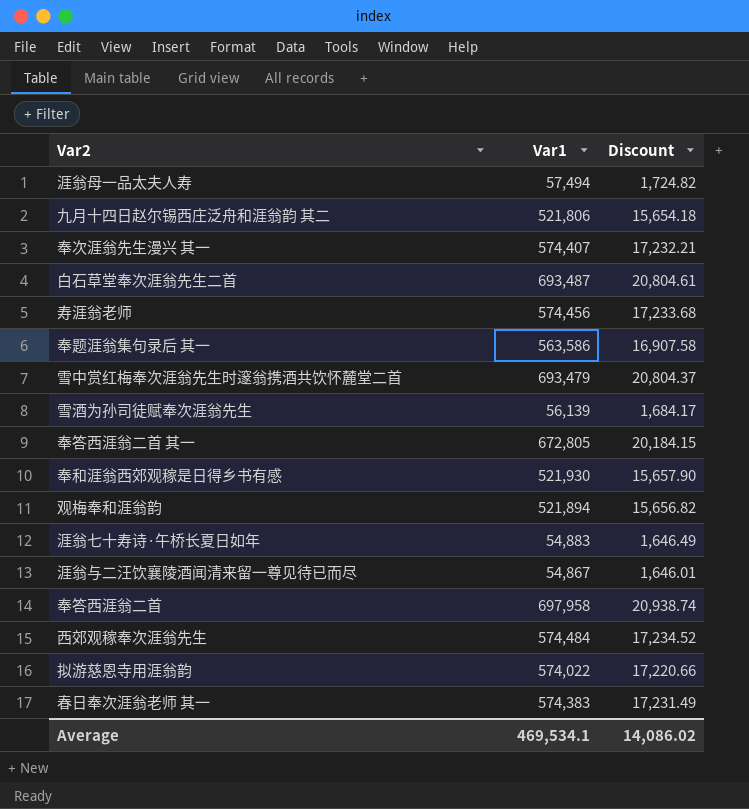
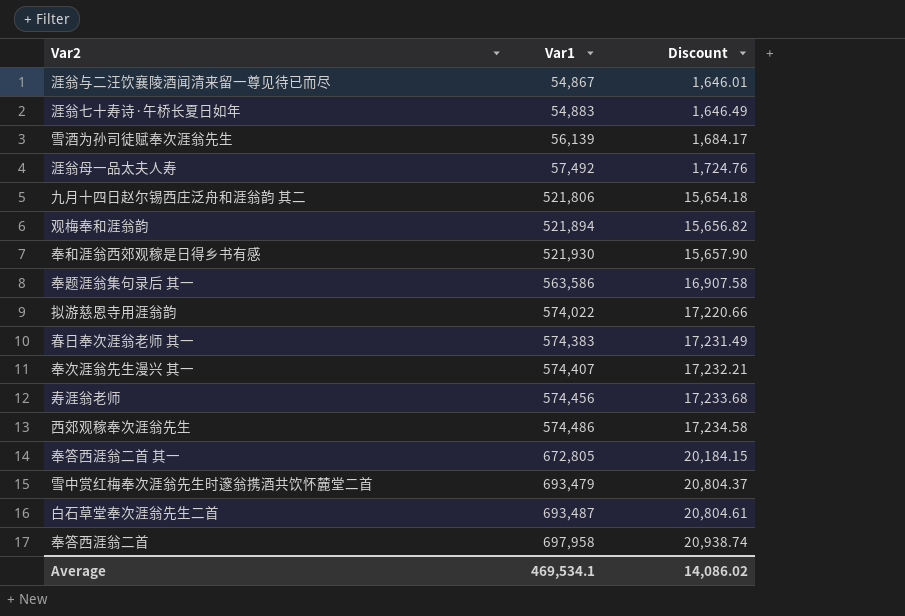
row order: none -> Var1 ascending
涯翁母一品太夫人寿 | Var1: 57,494 -> 57,492
涯翁母一品太夫人寿 | Discount: 1,724.82 -> 1,724.76
西郊观稼奉次涯翁先生 | Var1: 574,484 -> 574,486
西郊观稼奉次涯翁先生 | Discount: 17,234.52 -> 17,234.58

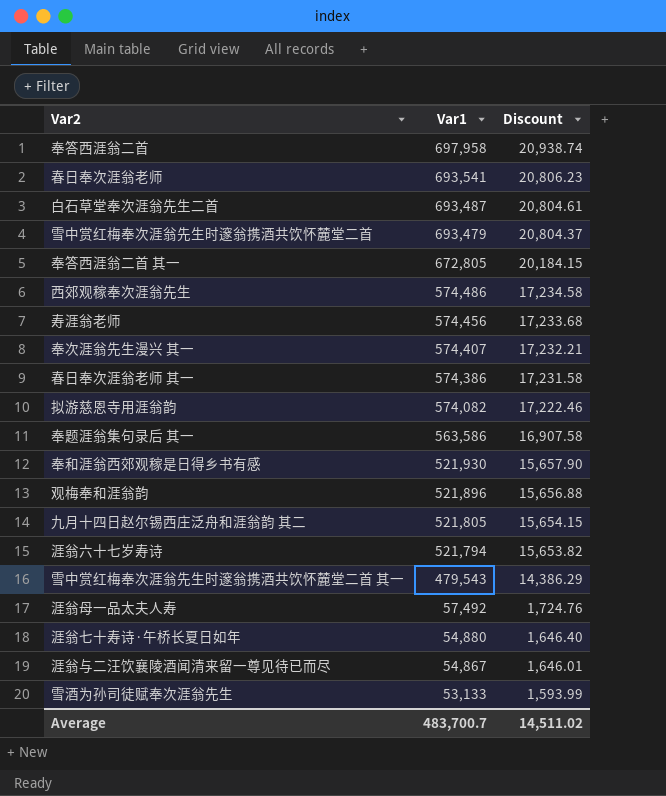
row order: Var1 ascending -> Var1 descending
row 春日奉次涯翁老师: none -> 693,541 | 20,806.23
春日奉次涯翁老师 其一 | Var1: 574,383 -> 574,386
春日奉次涯翁老师 其一 | Discount: 17,231.49 -> 17,231.58
拟游慈恩寺用涯翁韵 | Var1: 574,022 -> 574,082
拟游慈恩寺用涯翁韵 | Discount: 17,220.66 -> 17,222.46
观梅奉和涯翁韵 | Var1: 521,894 -> 521,896
观梅奉和涯翁韵 | Discount: 15,656.82 -> 15,656.88
九月十四日赵尔锡西庄泛舟和涯翁韵 其二 | Var1: 521,806 -> 521,805
九月十四日赵尔锡西庄泛舟和涯翁韵 其二 | Discount: 15,654.18 -> 15,654.15
row 涯翁六十七岁寿诗: none -> 521,794 | 15,653.82
row 雪中赏红梅奉次涯翁先生时邃翁携酒共饮怀麓堂二首 其一: none -> 479,543 | 14,386.29
涯翁七十寿诗·午桥长夏日如年 | Var1: 54,883 -> 54,880
涯翁七十寿诗·午桥长夏日如年 | Discount: 1,646.49 -> 1,646.40
雪酒为孙司徒赋奉次涯翁先生 | Var1: 56,139 -> 53,133
雪酒为孙司徒赋奉次涯翁先生 | Discount: 1,684.17 -> 1,593.99
Average | Var1: 469,534.1 -> 483,700.7
Average | Discount: 14,086.02 -> 14,511.02

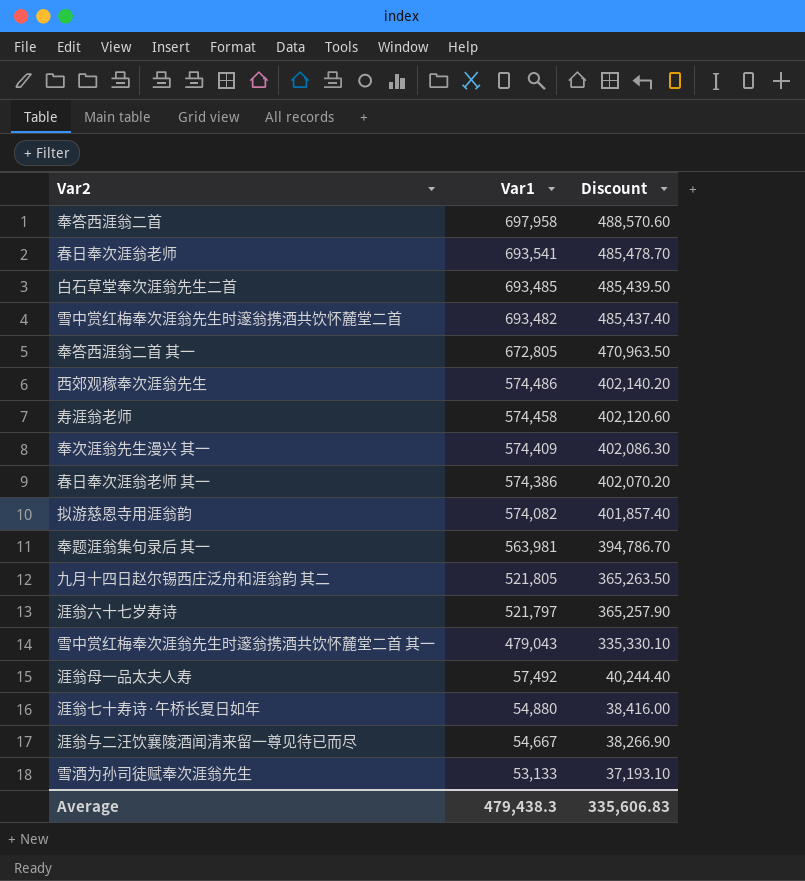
column Discount | formula: [Var1] * 0.03 -> [Var1] * 0.7
row 奉和涯翁西郊观稼是日得乡书有感: 521,930 | 15,657.90 -> none
row 观梅奉和涯翁韵: 521,896 | 15,656.88 -> none
白石草堂奉次涯翁先生二首 | Var1: 693,487 -> 693,485
雪中赏红梅奉次涯翁先生时邃翁携酒共饮怀麓堂二首 | Var1: 693,479 -> 693,482
寿涯翁老师 | Var1: 574,456 -> 574,458
奉次涯翁先生漫兴 其一 | Var1: 574,407 -> 574,409
奉题涯翁集句录后 其一 | Var1: 563,586 -> 563,981
涯翁六十七岁寿诗 | Var1: 521,794 -> 521,797
雪中赏红梅奉次涯翁先生时邃翁携酒共饮怀麓堂二首 其一 | Var1: 479,543 -> 479,043
涯翁与二汪饮襄陵酒闻清来留一尊见待已而尽 | Var1: 54,867 -> 54,667
Average | Var1: 483,700.7 -> 479,438.3
Average | Discount: 14,511.02 -> 335,606.83

